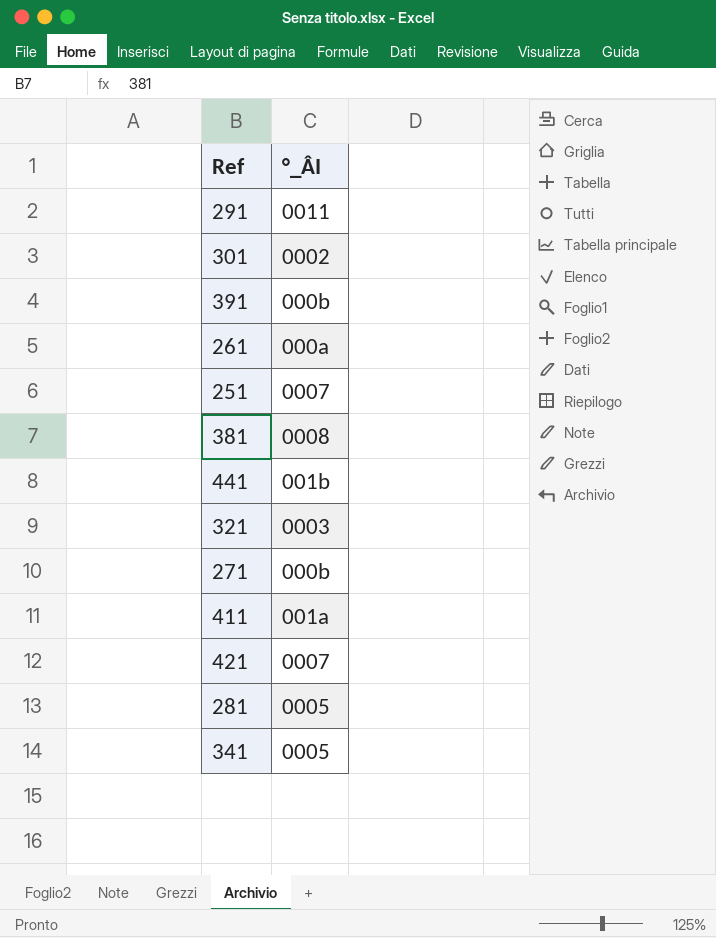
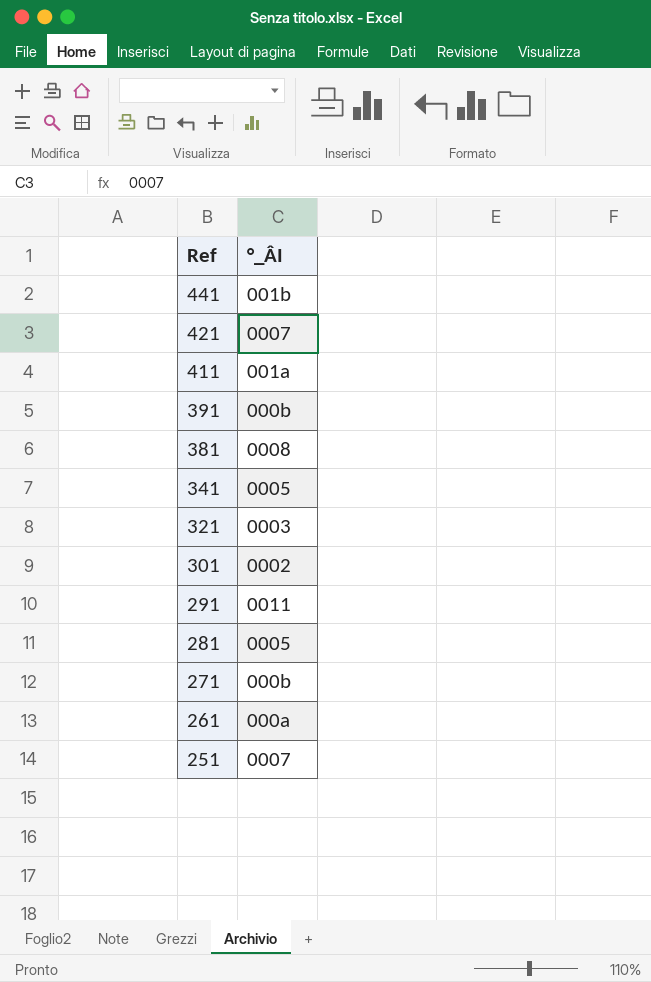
row order: none -> Ref descending

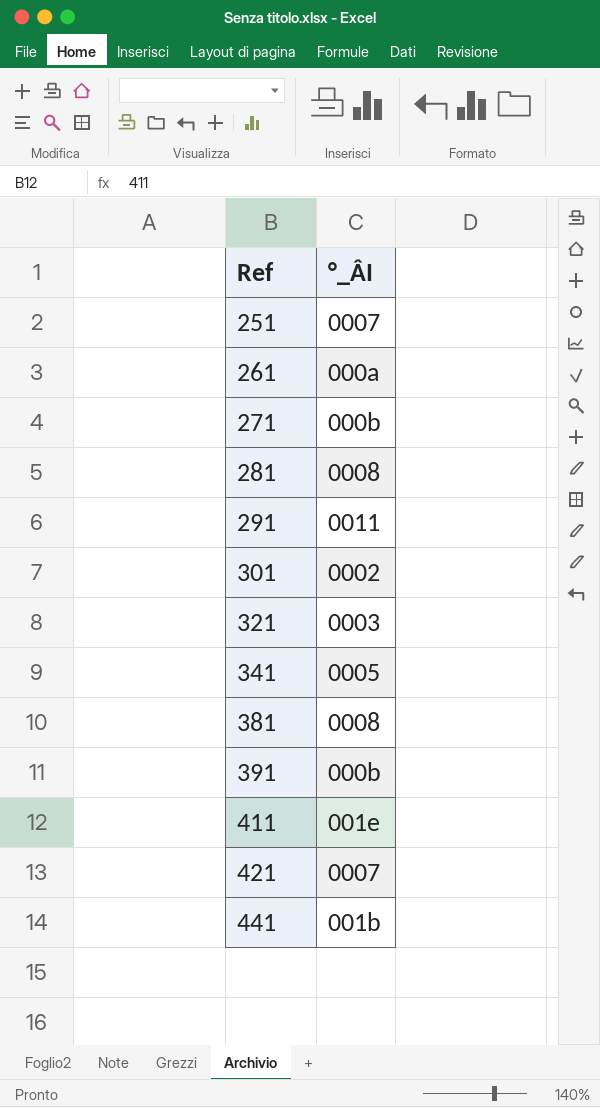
row order: Ref descending -> Ref ascending
281 | °_ÂI: 0005 -> 0008
411 | °_ÂI: 001a -> 001e

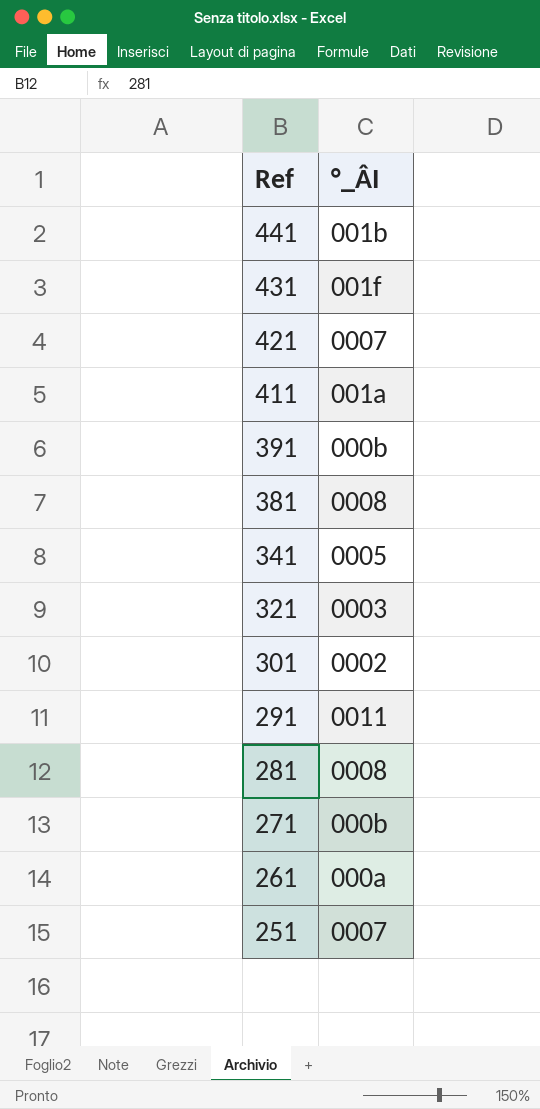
row order: Ref ascending -> Ref descending
row 431: none -> 001f
411 | °_ÂI: 001e -> 001a

